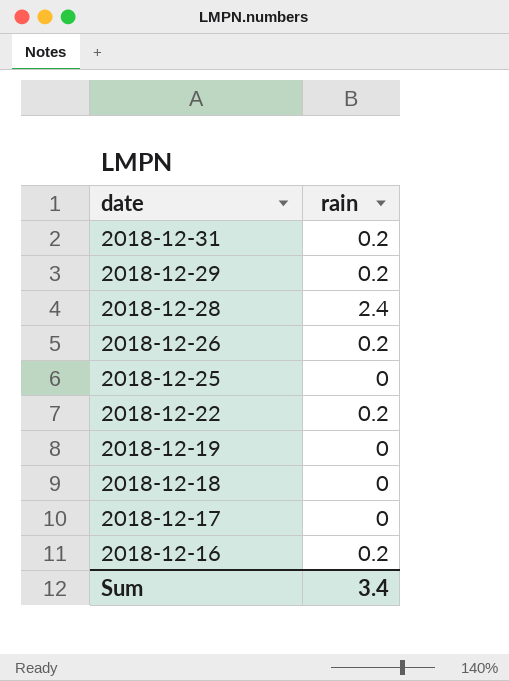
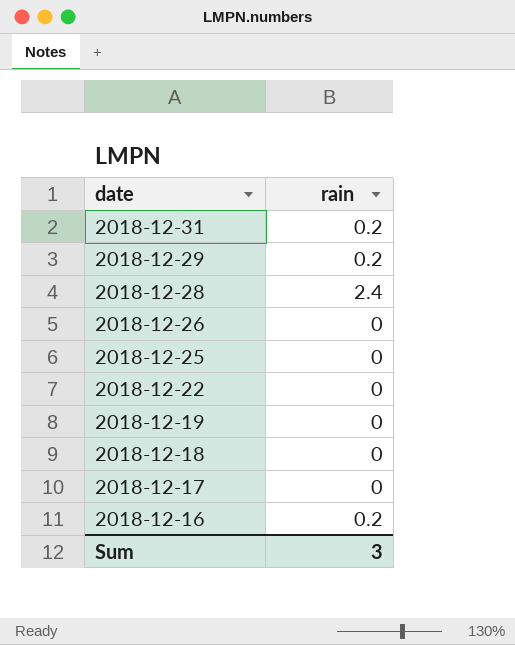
2018-12-26 | rain: 0.2 -> 0
2018-12-22 | rain: 0.2 -> 0
Sum | rain: 3.4 -> 3

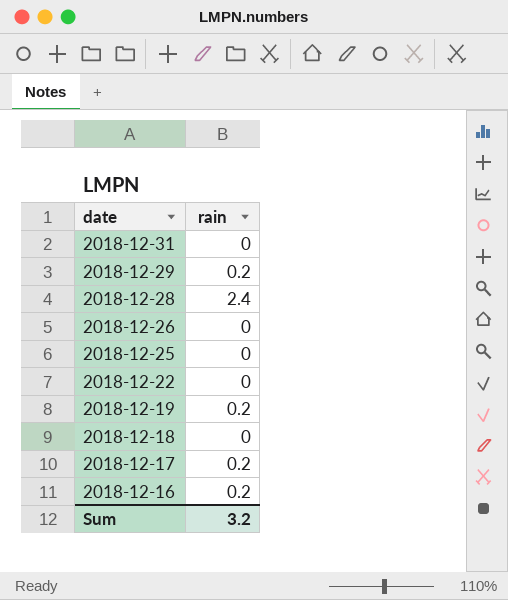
2018-12-31 | rain: 0.2 -> 0
2018-12-19 | rain: 0 -> 0.2
2018-12-17 | rain: 0 -> 0.2
Sum | rain: 3 -> 3.2

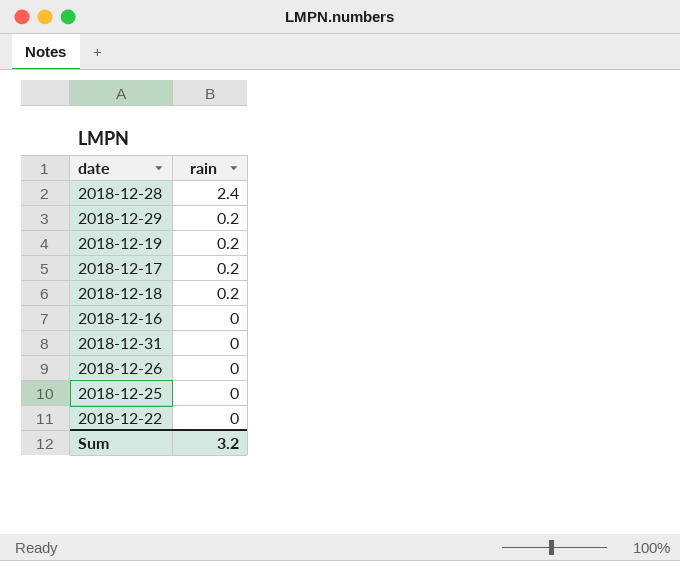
row order: date descending -> rain descending
2018-12-18 | rain: 0 -> 0.2
2018-12-16 | rain: 0.2 -> 0

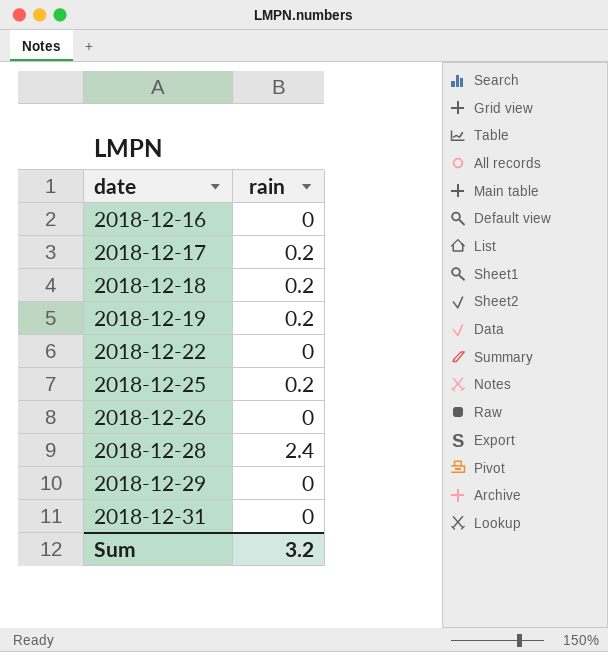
row order: rain descending -> date ascending
2018-12-25 | rain: 0 -> 0.2
2018-12-29 | rain: 0.2 -> 0

